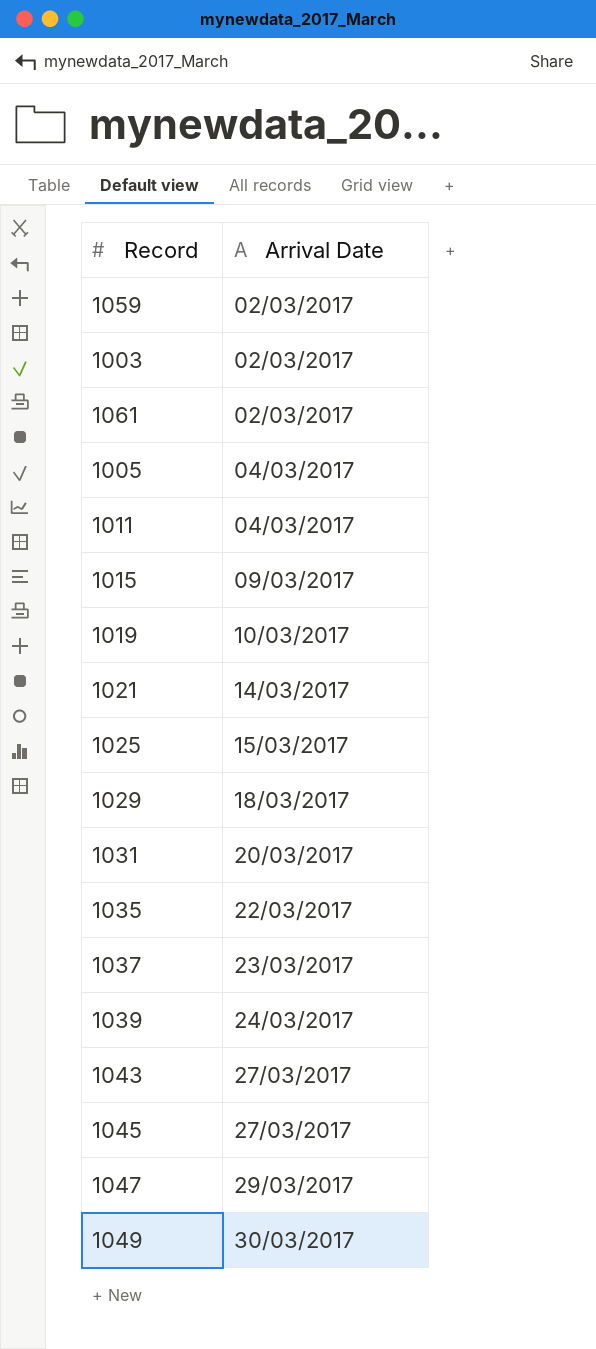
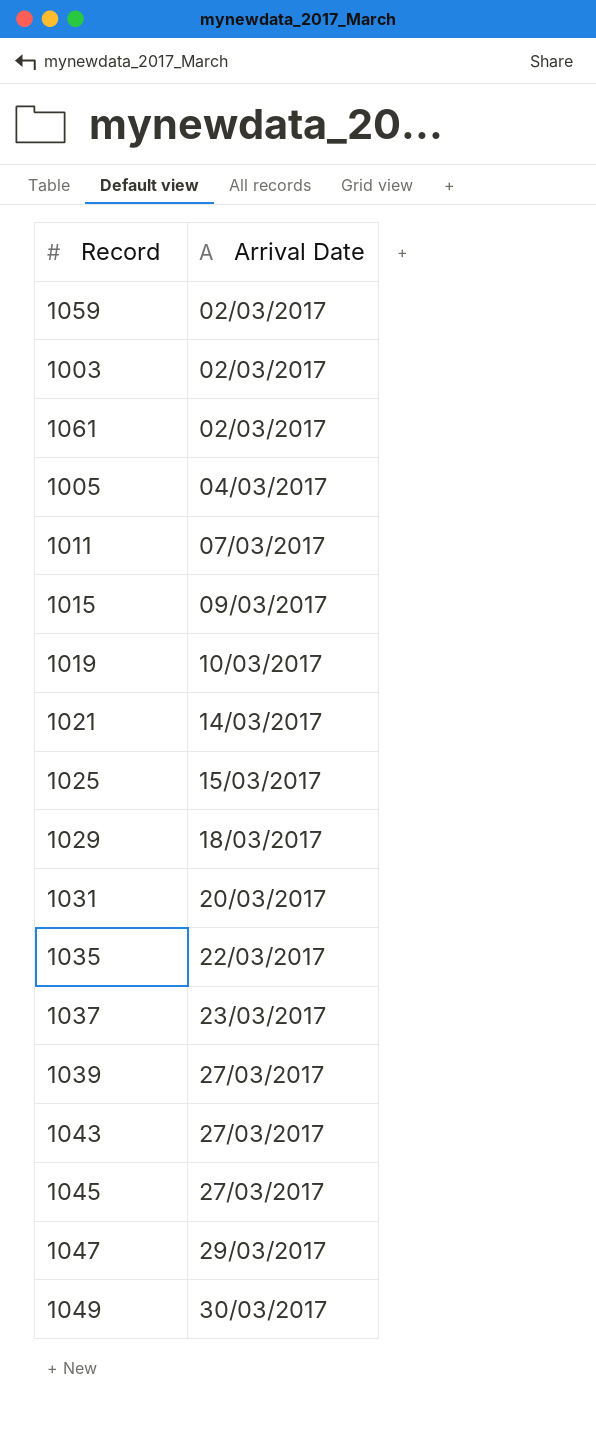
1011 | Arrival Date: 04/03/2017 -> 07/03/2017
1039 | Arrival Date: 24/03/2017 -> 27/03/2017

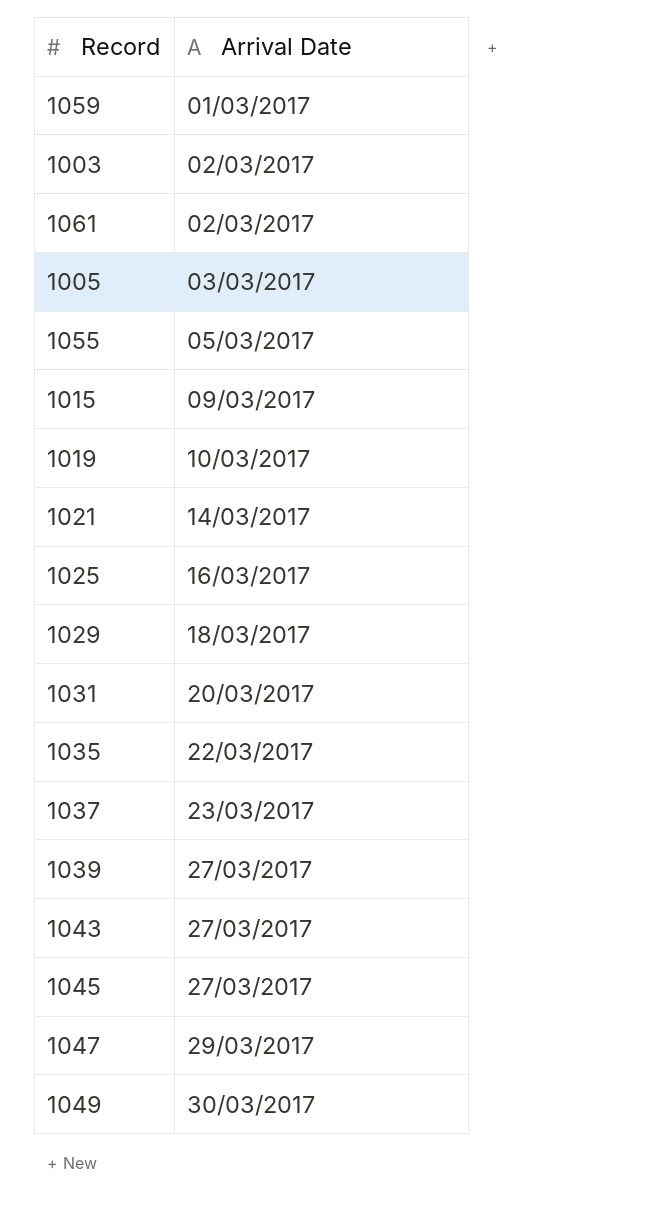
row 1011: 07/03/2017 -> none
1059 | Arrival Date: 02/03/2017 -> 01/03/2017
1005 | Arrival Date: 04/03/2017 -> 03/03/2017
row 1055: none -> 05/03/2017
1025 | Arrival Date: 15/03/2017 -> 16/03/2017

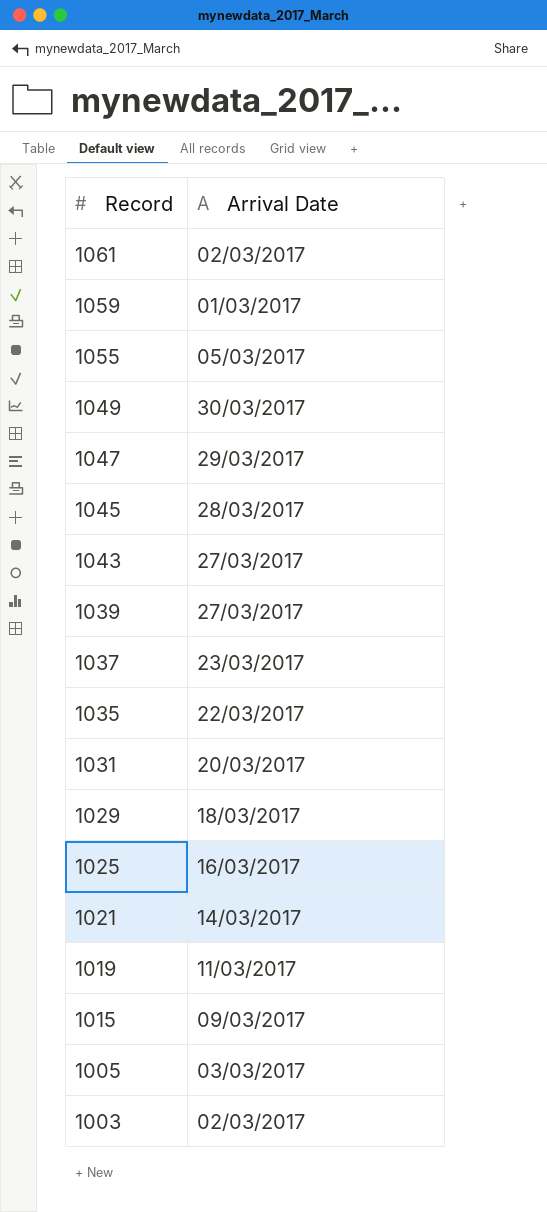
row order: Arrival Date ascending -> Record descending
1045 | Arrival Date: 27/03/2017 -> 28/03/2017
1019 | Arrival Date: 10/03/2017 -> 11/03/2017

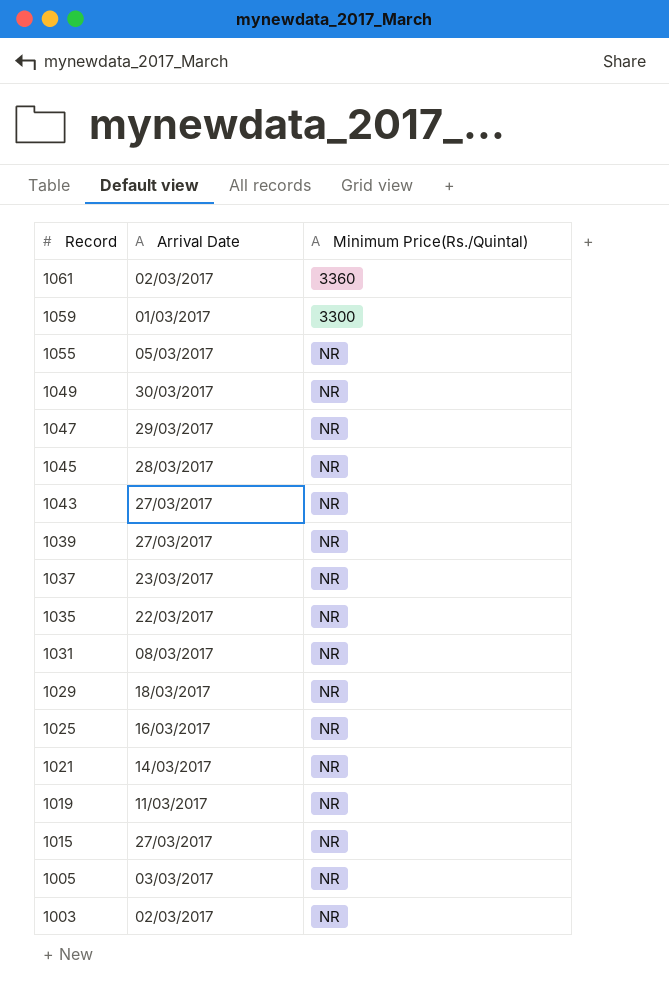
column Minimum Price(Rs./Quintal) | position: none -> 3
1031 | Arrival Date: 20/03/2017 -> 08/03/2017
1015 | Arrival Date: 09/03/2017 -> 27/03/2017

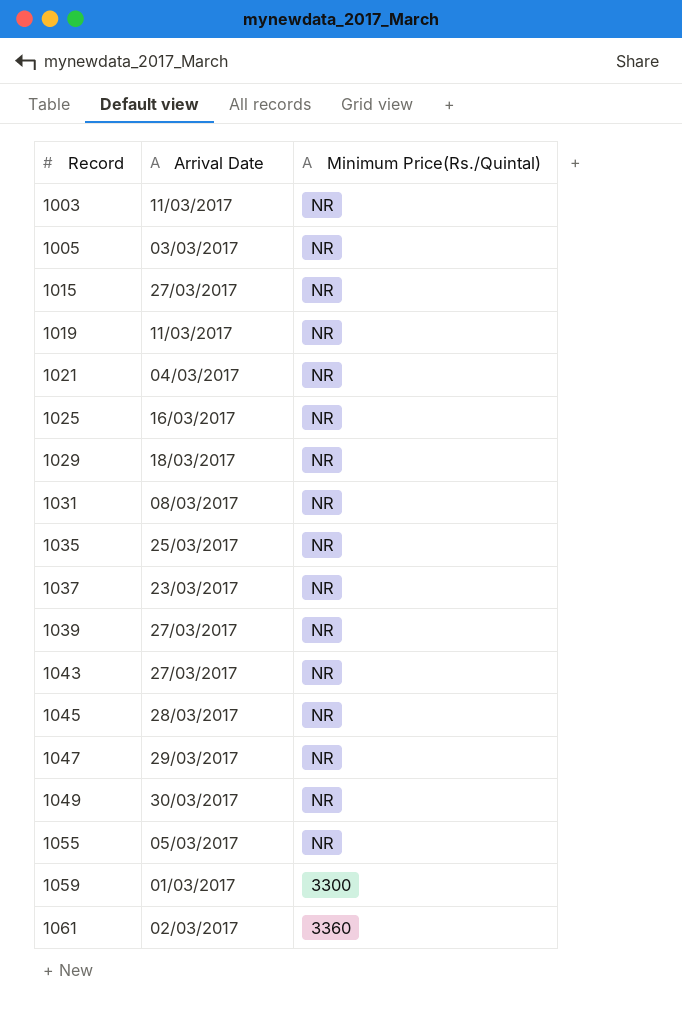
row order: Record descending -> Record ascending
1003 | Arrival Date: 02/03/2017 -> 11/03/2017
1021 | Arrival Date: 14/03/2017 -> 04/03/2017
1035 | Arrival Date: 22/03/2017 -> 25/03/2017

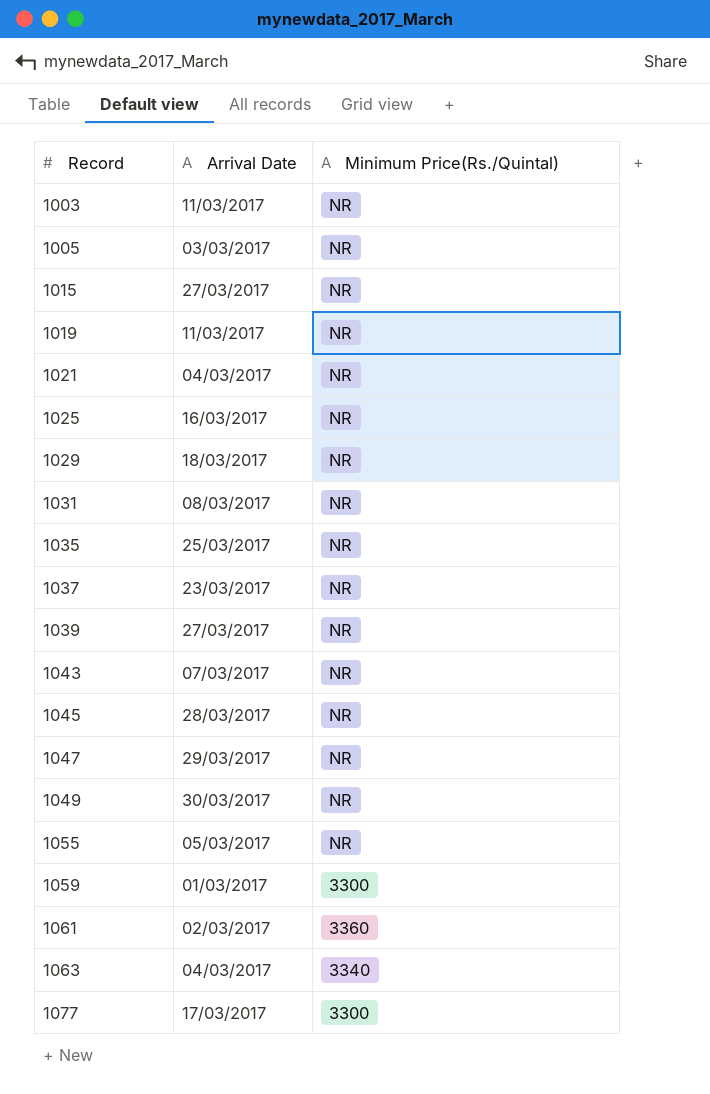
1043 | Arrival Date: 27/03/2017 -> 07/03/2017
row 1063: none -> 04/03/2017 | 3340
row 1077: none -> 17/03/2017 | 3300

